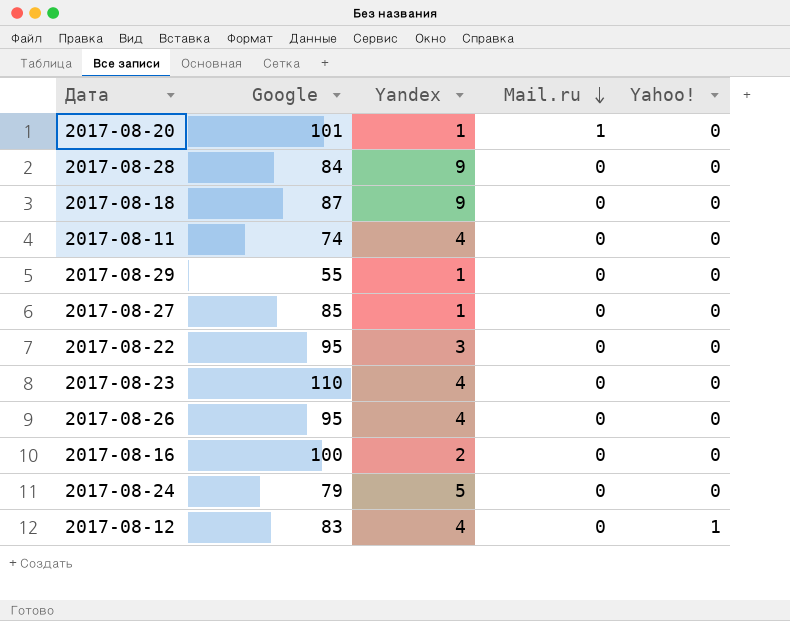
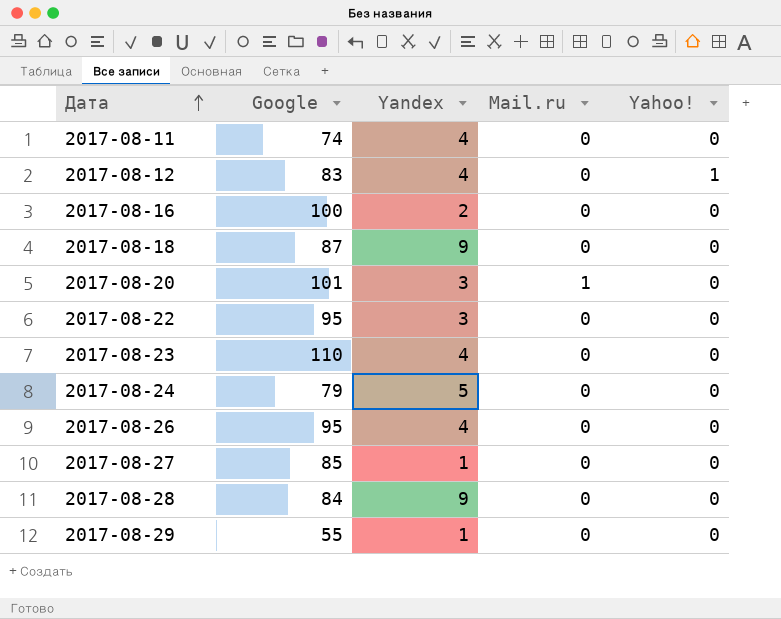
row order: Mail.ru descending -> Дата ascending
2017-08-20 | Yandex: 1 -> 3

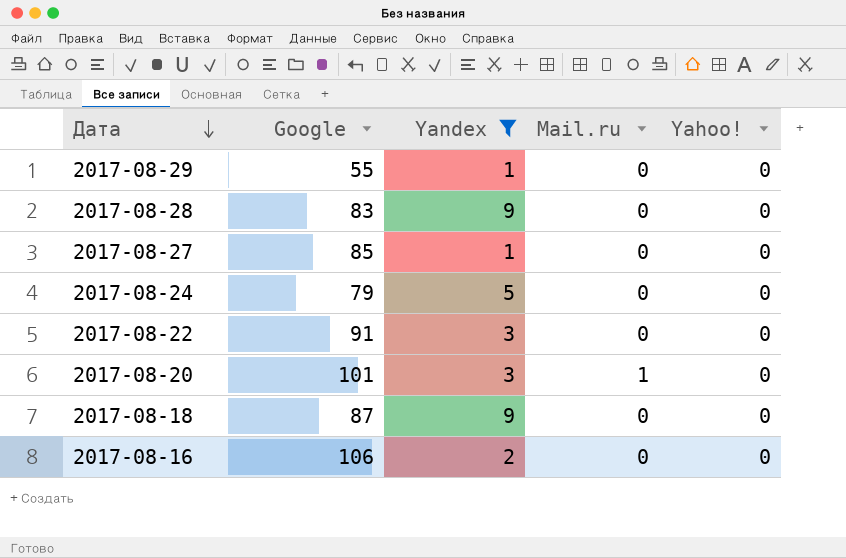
filter: none -> Yandex != 4
row order: Дата ascending -> Дата descending
2017-08-28 | Google: 84 -> 83
2017-08-22 | Google: 95 -> 91
2017-08-16 | Google: 100 -> 106

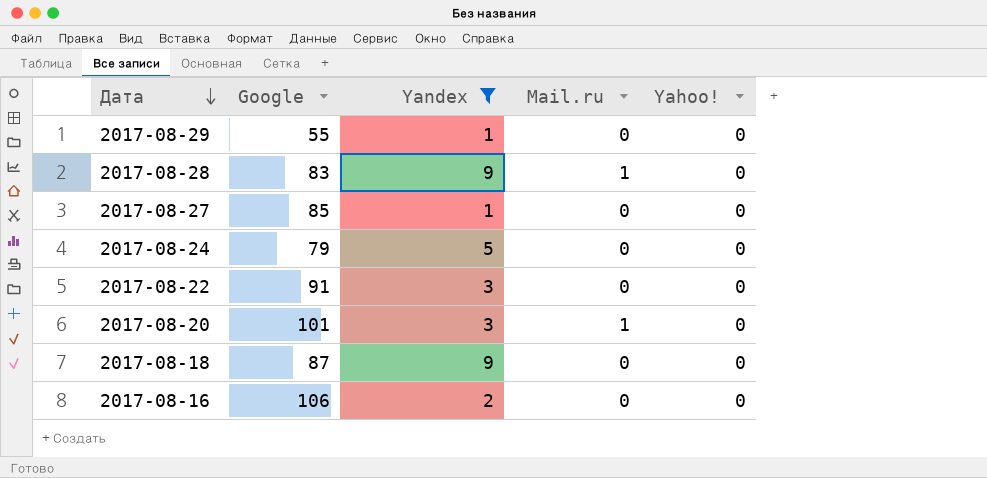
2017-08-28 | Mail.ru: 0 -> 1

